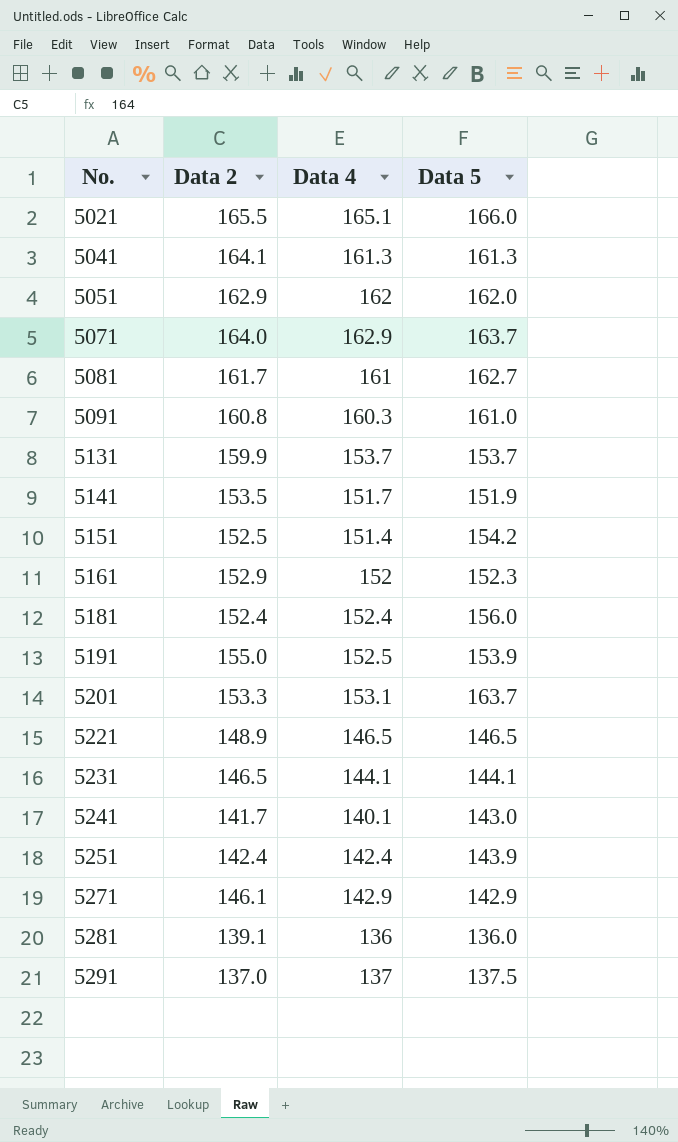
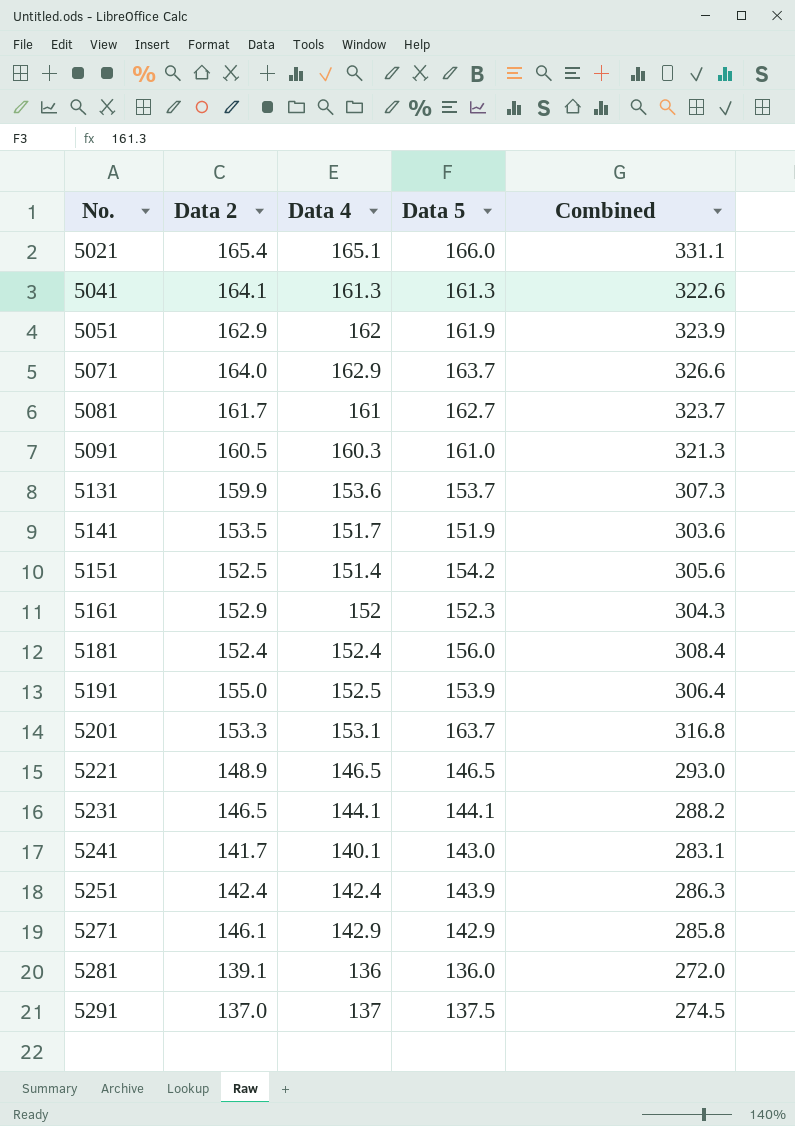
column Combined | formula: none -> [Data 4] + [Data 5]
5021 | Data 2: 165.5 -> 165.4
5051 | Data 5: 162.0 -> 161.9
5091 | Data 2: 160.8 -> 160.5
5131 | Data 4: 153.7 -> 153.6

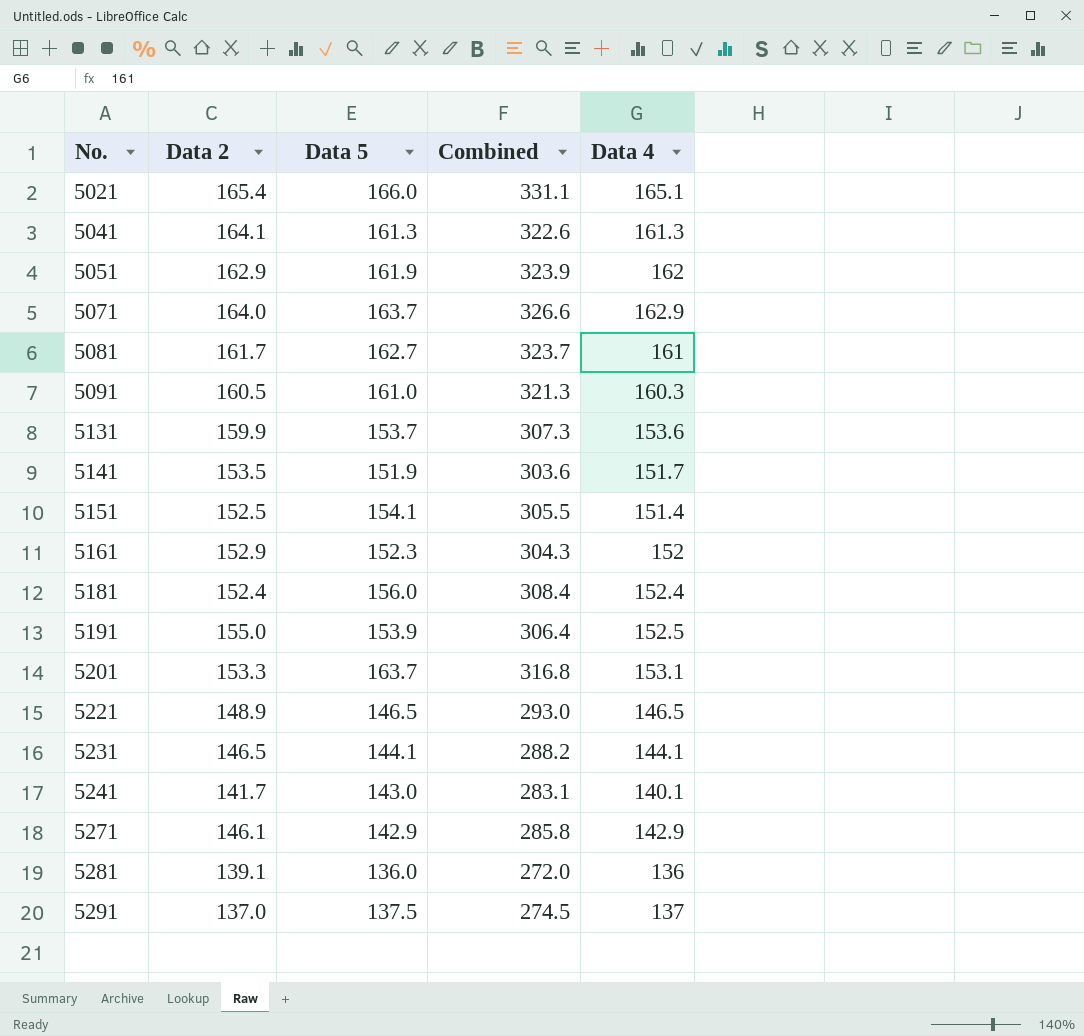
column Data 4 | position: 3 -> 5
row 5251: 142.4 | 142.4 | 143.9 | 286.3 -> none
5151 | Data 5: 154.2 -> 154.1
5151 | Combined: 305.6 -> 305.5

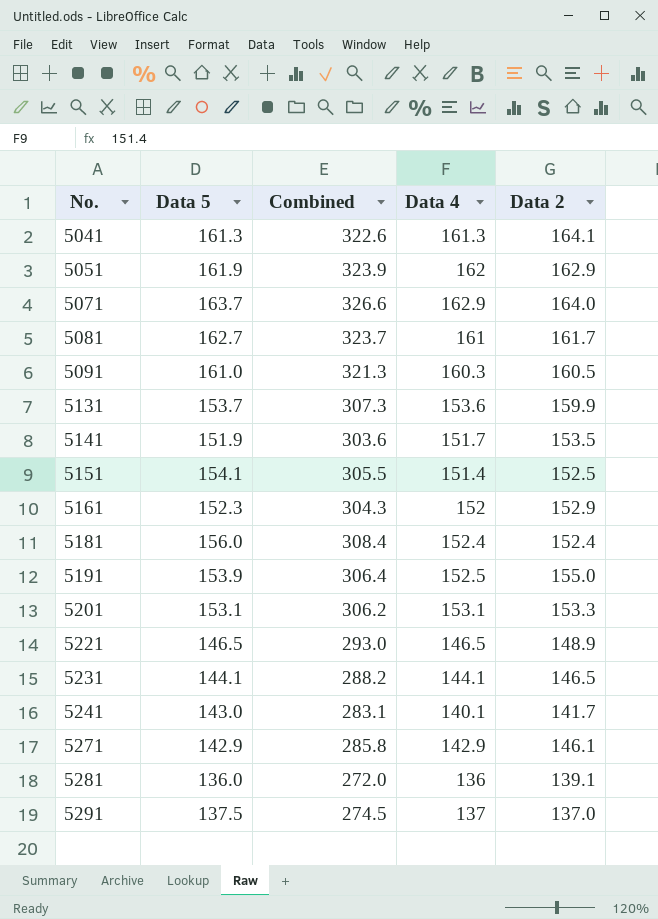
column Data 2 | position: 2 -> 5
row 5021: 165.4 | 166.0 | 331.1 | 165.1 -> none
5201 | Data 5: 163.7 -> 153.1
5201 | Combined: 316.8 -> 306.2

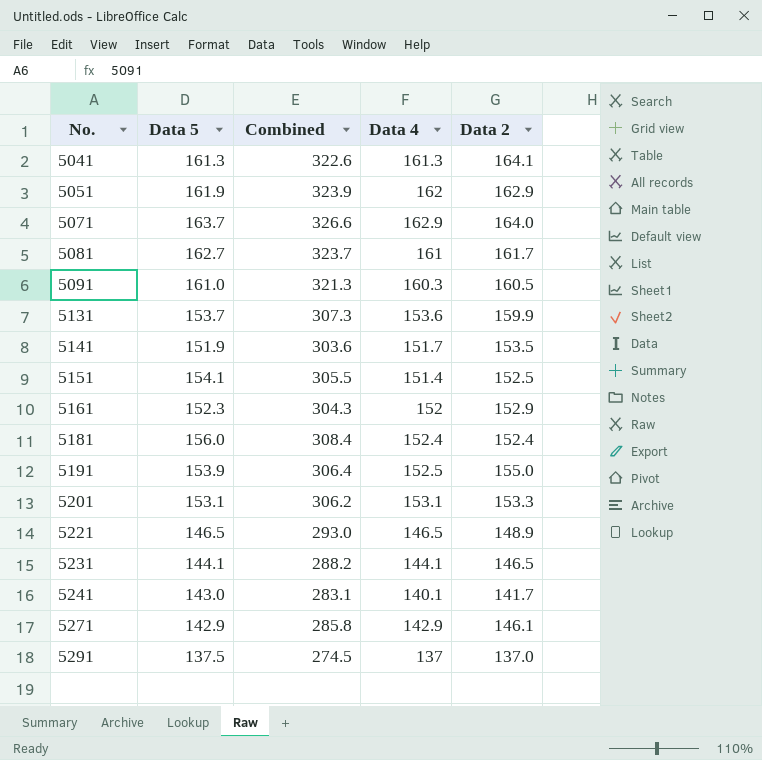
row 5281: 136.0 | 272.0 | 136 | 139.1 -> none

